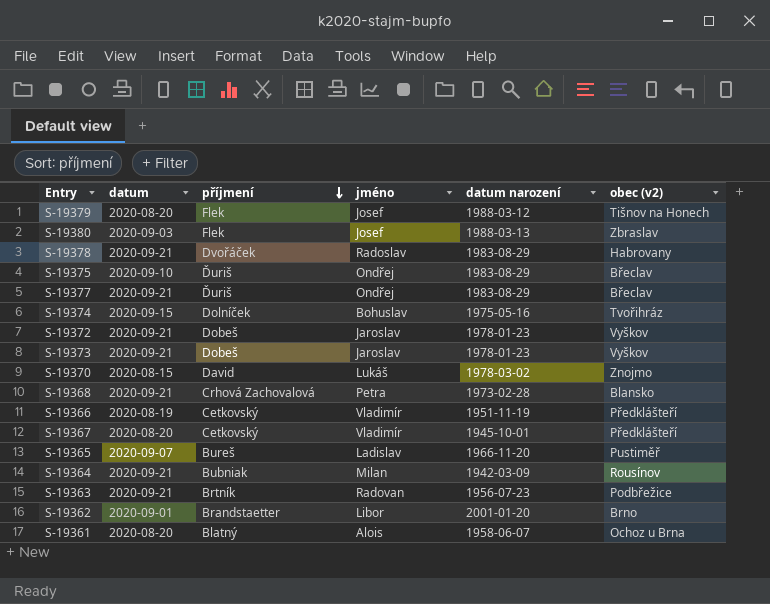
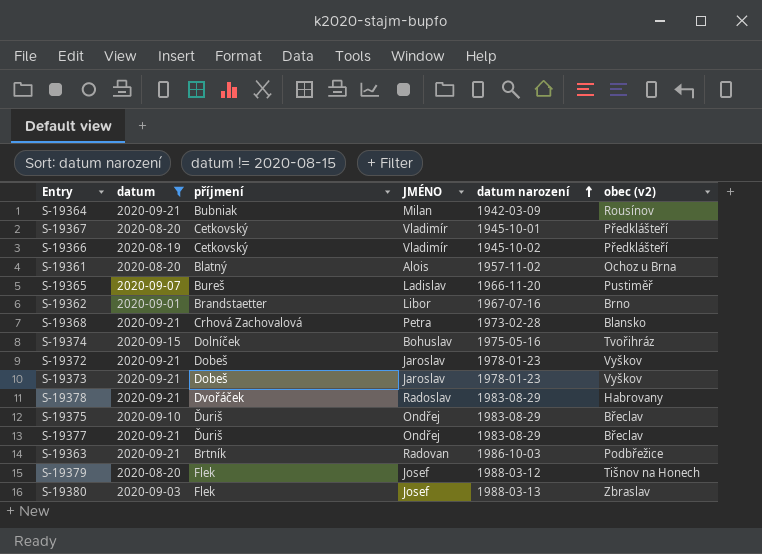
filter: none -> datum != 2020-08-15
row order: příjmení descending -> datum narození ascending
column name: jméno -> JMÉNO
S-19366 | datum narození: 1951-11-19 -> 1945-10-02
S-19361 | datum narození: 1958-06-07 -> 1957-11-02
S-19362 | datum narození: 2001-01-20 -> 1967-07-16
S-19363 | datum narození: 1956-07-23 -> 1986-10-03

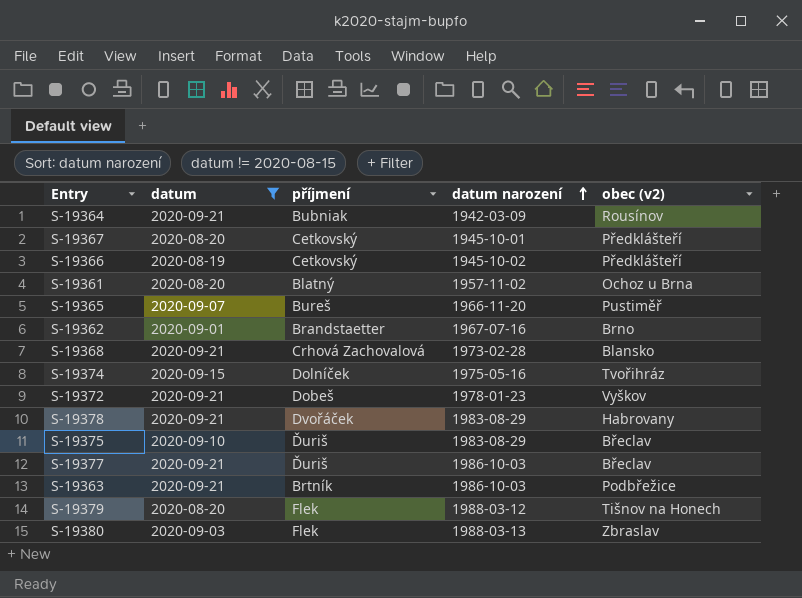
column JMÉNO | position: 4 -> none
row S-19373: 2020-09-21 | Dobeš | Jaroslav | 1978-01-23 | Vyškov -> none
S-19377 | datum narození: 1983-08-29 -> 1986-10-03

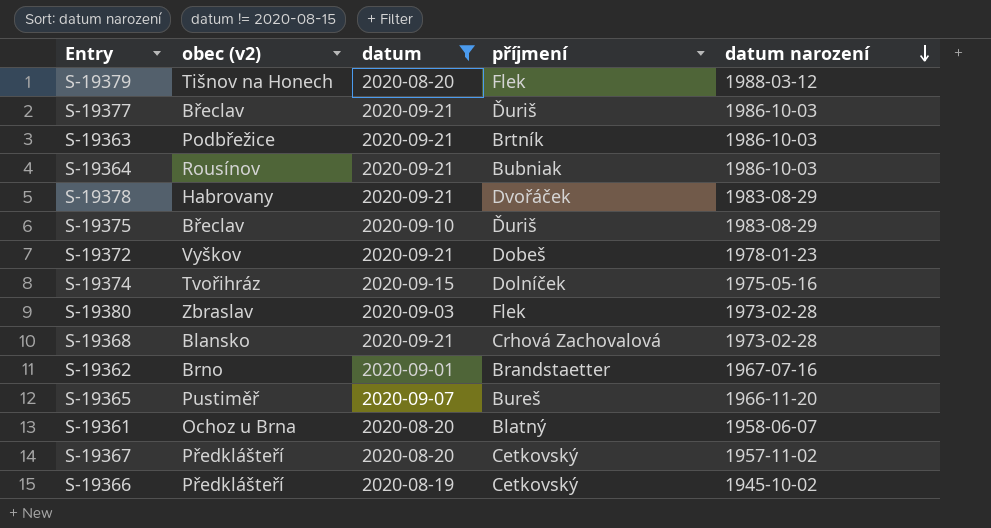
row order: datum narození ascending -> datum narození descending
column obec (v2) | position: 5 -> 2
S-19364 | datum narození: 1942-03-09 -> 1986-10-03
S-19380 | datum narození: 1988-03-13 -> 1973-02-28
S-19361 | datum narození: 1957-11-02 -> 1958-06-07
S-19367 | datum narození: 1945-10-01 -> 1957-11-02

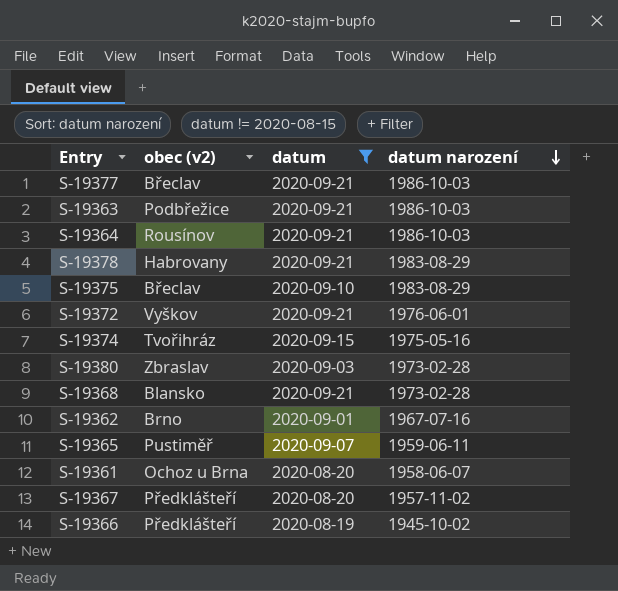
column příjmení | position: 4 -> none
row S-19379: Tišnov na Honech | 2020-08-20 | Flek | 1988-03-12 -> none
S-19372 | datum narození: 1978-01-23 -> 1976-06-01
S-19365 | datum narození: 1966-11-20 -> 1959-06-11

